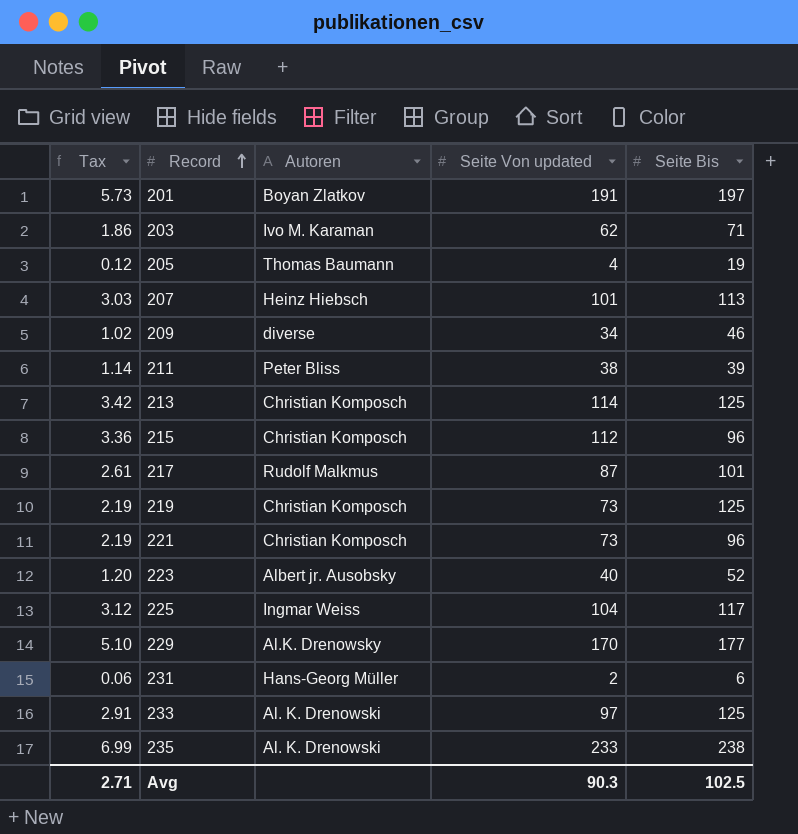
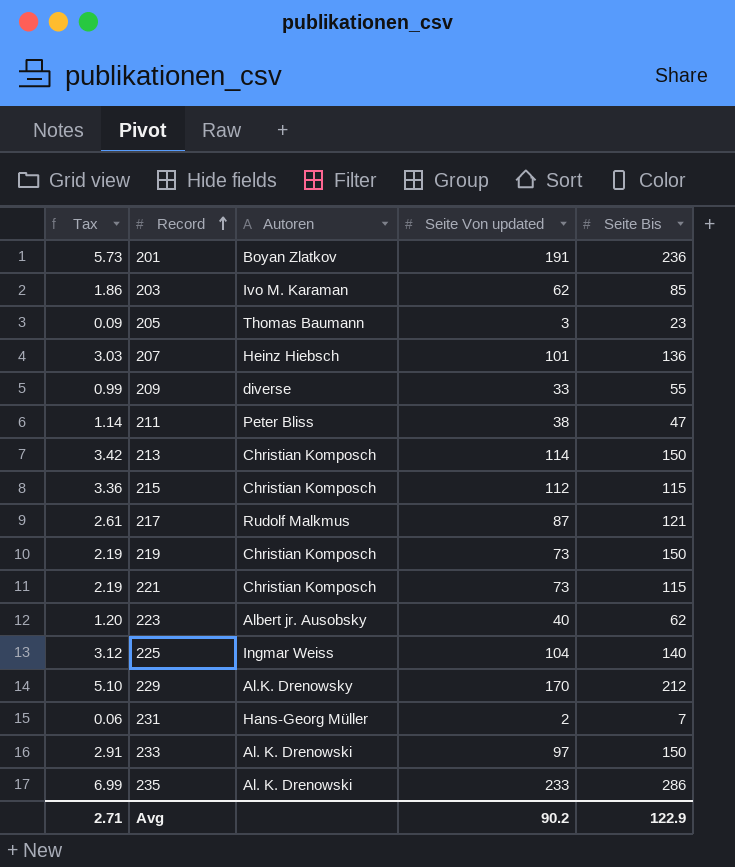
201 | Seite Bis: 197 -> 236
203 | Seite Bis: 71 -> 85
205 | Tax: 0.12 -> 0.09
205 | Seite Von updated: 4 -> 3
205 | Seite Bis: 19 -> 23
207 | Seite Bis: 113 -> 136
209 | Tax: 1.02 -> 0.99
209 | Seite Von updated: 34 -> 33
209 | Seite Bis: 46 -> 55
211 | Seite Bis: 39 -> 47
213 | Seite Bis: 125 -> 150
215 | Seite Bis: 96 -> 115
217 | Seite Bis: 101 -> 121
219 | Seite Bis: 125 -> 150
221 | Seite Bis: 96 -> 115
223 | Seite Bis: 52 -> 62
225 | Seite Bis: 117 -> 140
229 | Seite Bis: 177 -> 212
231 | Seite Bis: 6 -> 7
233 | Seite Bis: 125 -> 150
235 | Seite Bis: 238 -> 286
Avg | Seite Von updated: 90.3 -> 90.2
Avg | Seite Bis: 102.5 -> 122.9

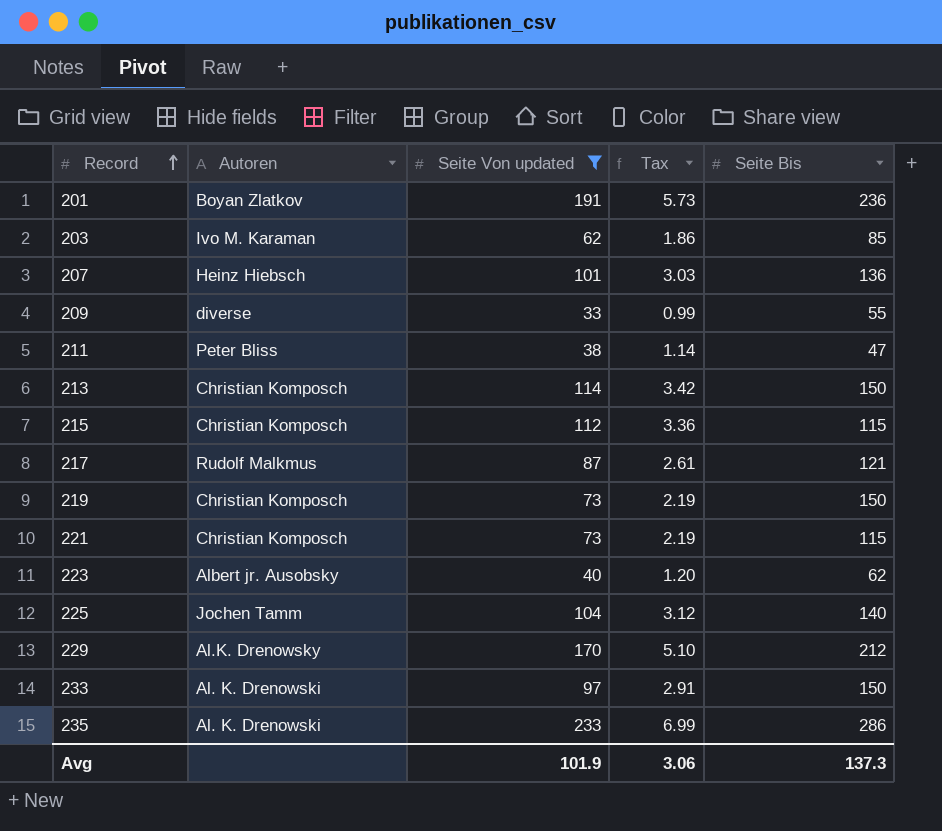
filter: none -> Seite Von updated >= 33
column Tax | position: 1 -> 4
225 | Autoren: Ingmar Weiss -> Jochen Tamm
Avg | Seite Von updated: 90.2 -> 101.9
Avg | Tax: 2.71 -> 3.06
Avg | Seite Bis: 122.9 -> 137.3

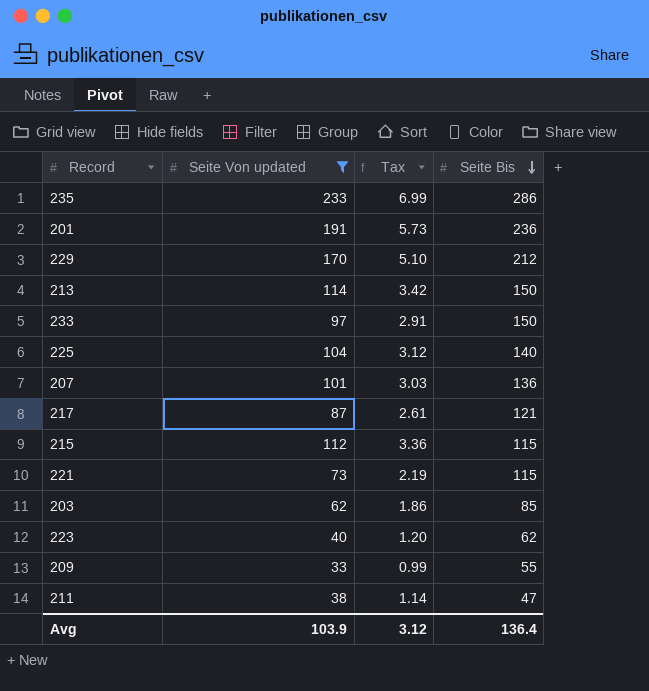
row order: Record ascending -> Seite Bis descending
column Autoren | position: 2 -> none
row 219: Christian Komposch | 73 | 2.19 | 150 -> none
Avg | Seite Von updated: 101.9 -> 103.9
Avg | Tax: 3.06 -> 3.12
Avg | Seite Bis: 137.3 -> 136.4

